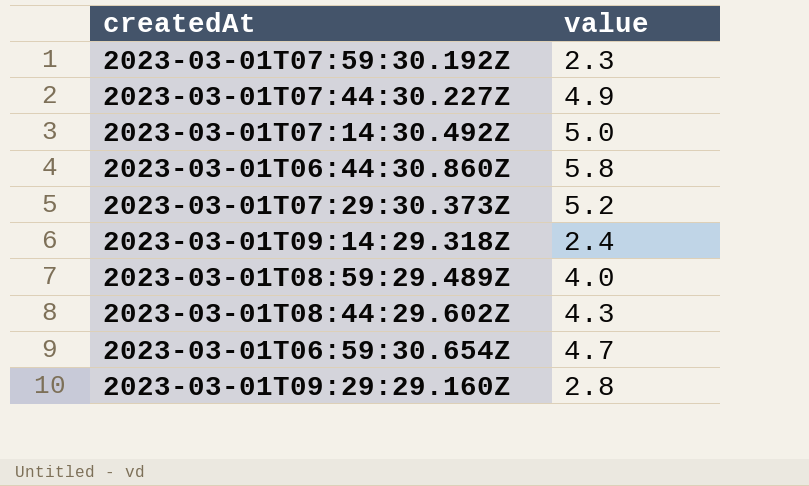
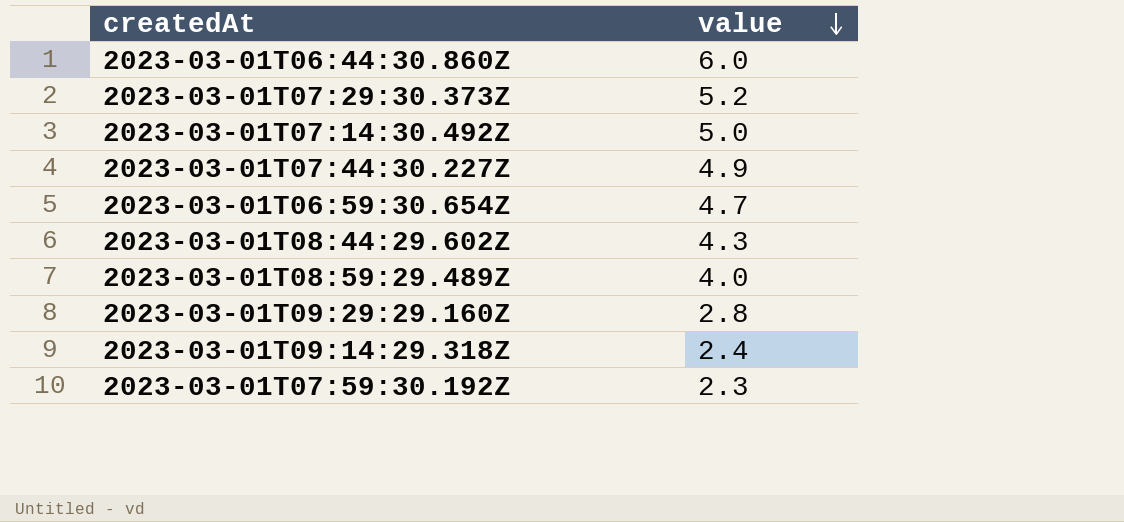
row order: none -> value descending
2023-03-01T06:44:30.860Z | value: 5.8 -> 6.0

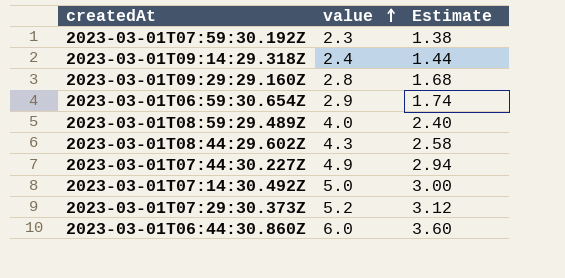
row order: value descending -> value ascending
column Estimate | formula: none -> [value] * 0.6
2023-03-01T06:59:30.654Z | value: 4.7 -> 2.9

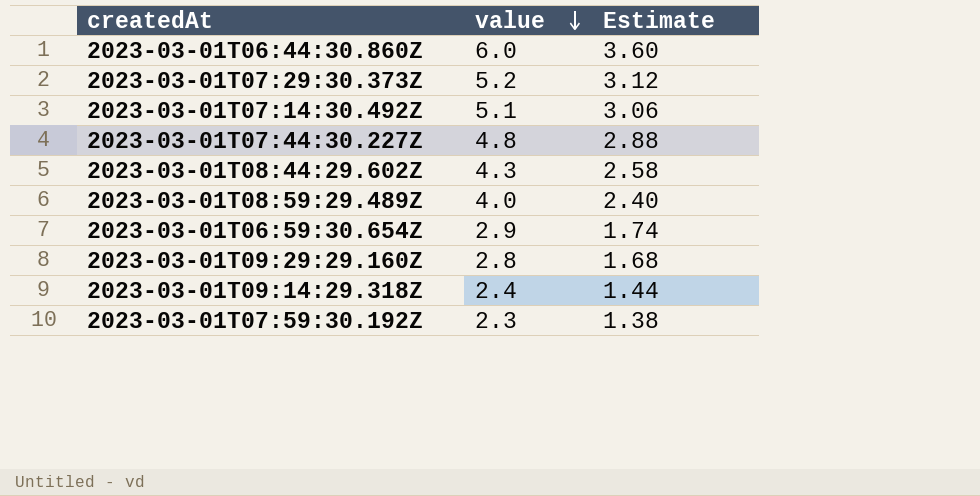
row order: value ascending -> value descending
2023-03-01T07:14:30.492Z | value: 5.0 -> 5.1
2023-03-01T07:14:30.492Z | Estimate: 3.00 -> 3.06
2023-03-01T07:44:30.227Z | value: 4.9 -> 4.8
2023-03-01T07:44:30.227Z | Estimate: 2.94 -> 2.88

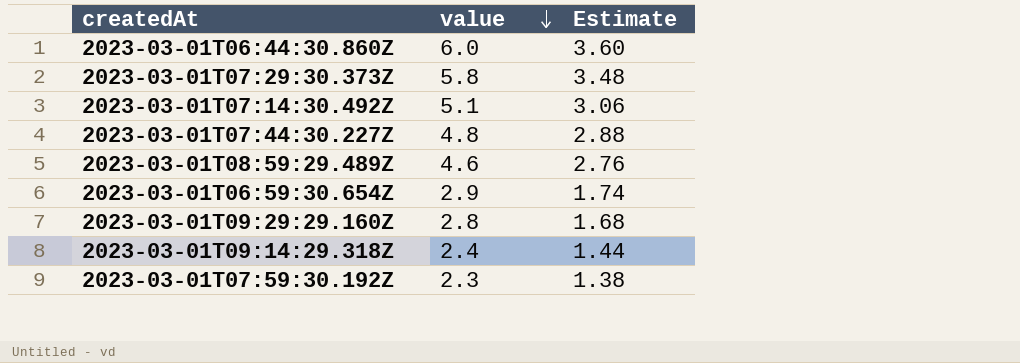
row 2023-03-01T08:44:29.602Z: 4.3 | 2.58 -> none
2023-03-01T07:29:30.373Z | value: 5.2 -> 5.8
2023-03-01T07:29:30.373Z | Estimate: 3.12 -> 3.48
2023-03-01T08:59:29.489Z | value: 4.0 -> 4.6
2023-03-01T08:59:29.489Z | Estimate: 2.40 -> 2.76

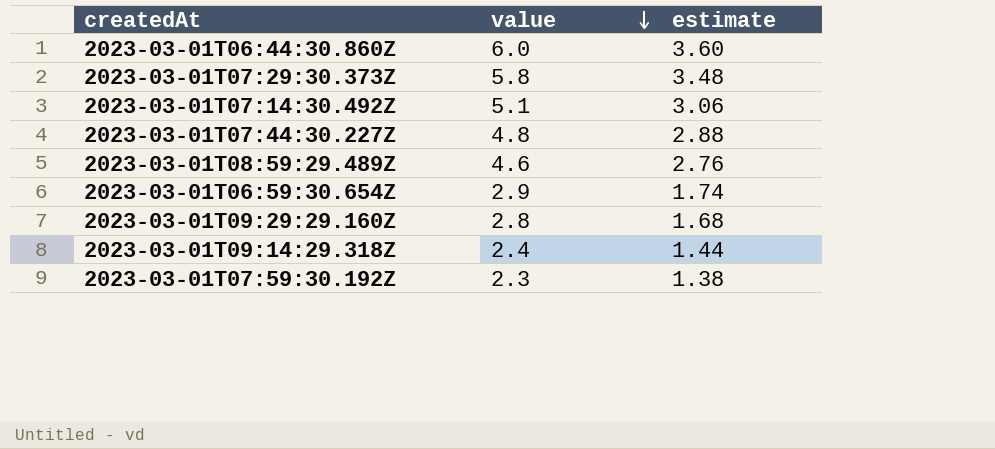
column name: Estimate -> estimate

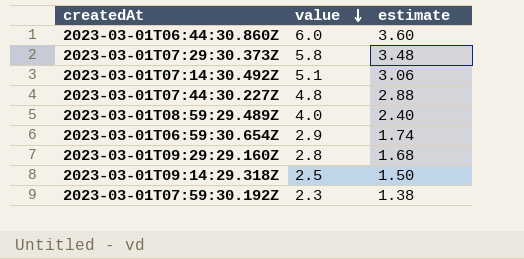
2023-03-01T08:59:29.489Z | value: 4.6 -> 4.0
2023-03-01T08:59:29.489Z | estimate: 2.76 -> 2.40
2023-03-01T09:14:29.318Z | value: 2.4 -> 2.5
2023-03-01T09:14:29.318Z | estimate: 1.44 -> 1.50

